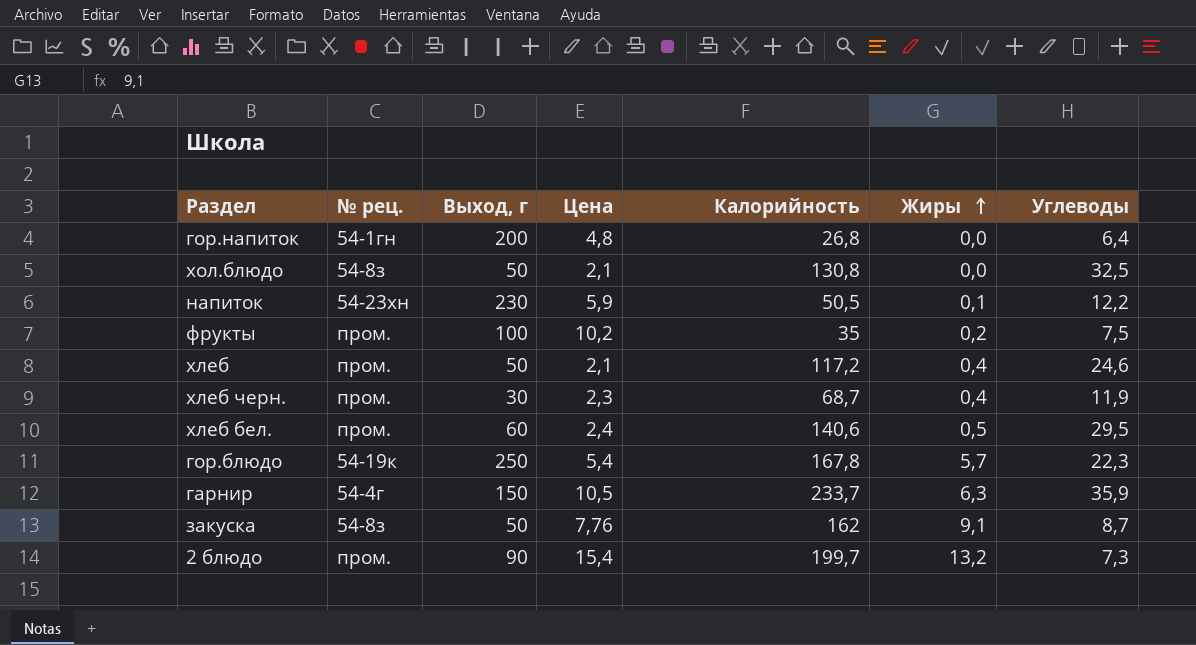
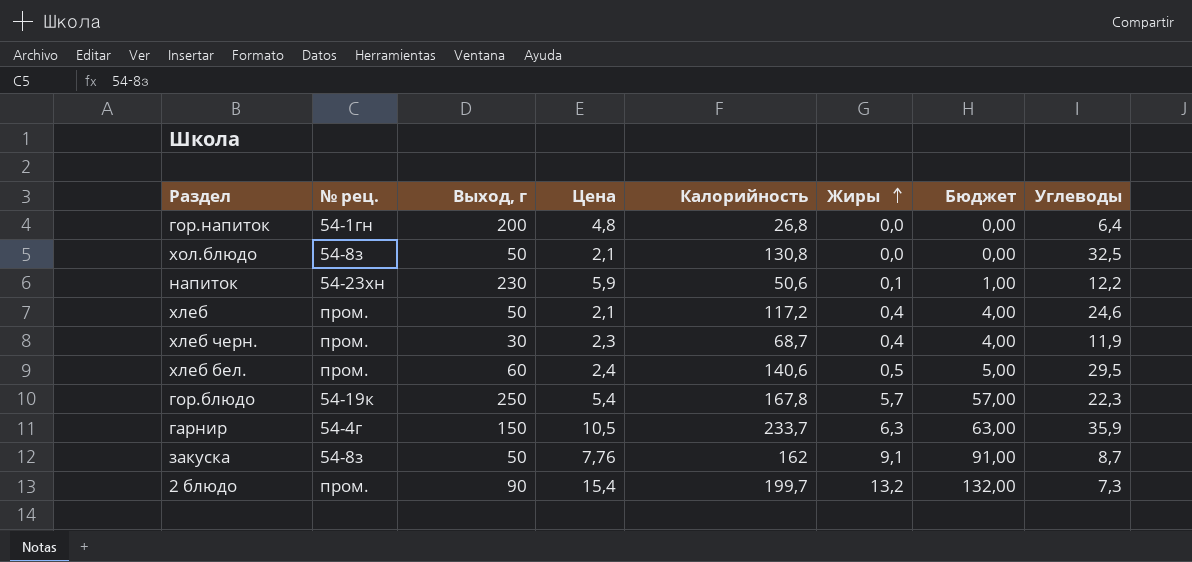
column Бюджет | formula: none -> [Жиры] * 10
row фрукты: пром. | 100 | 10,2 | 35 | 0,2 | 7,5 -> none
напиток | Калорийность: 50,5 -> 50,6

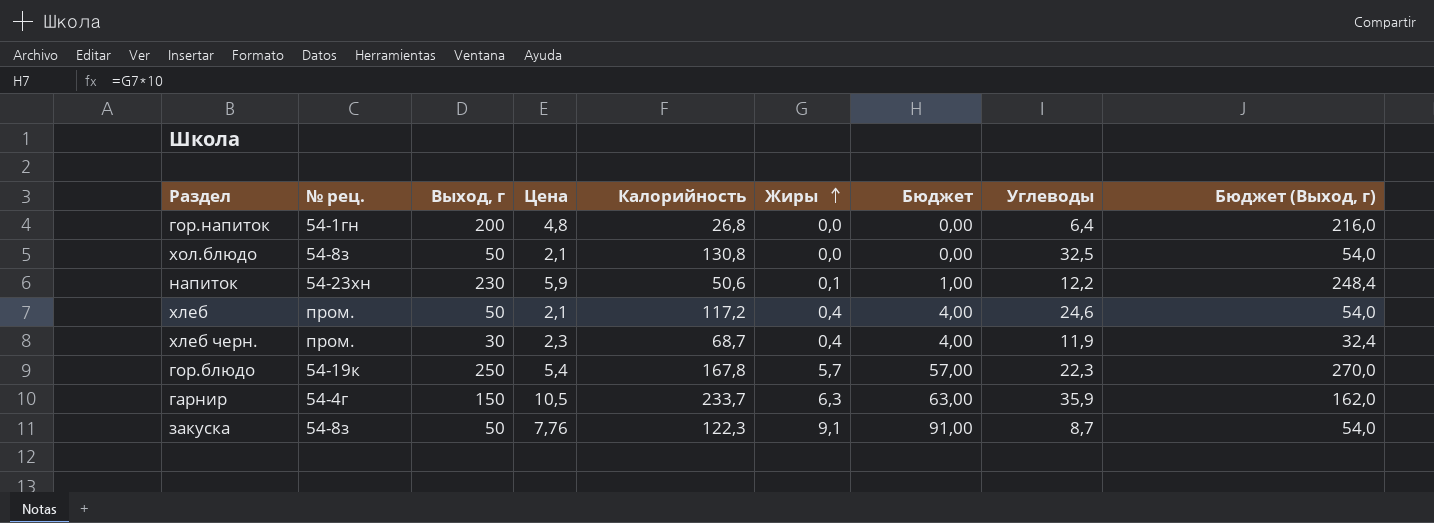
column Бюджет (Выход, г) | formula: none -> [Выход, г] * 1,08
row хлеб бел.: пром. | 60 | 2,4 | 140,6 | 0,5 | 5,00 | 29,5 -> none
row 2 блюдо: пром. | 90 | 15,4 | 199,7 | 13,2 | 132,00 | 7,3 -> none
закуска | Калорийность: 162 -> 122,3

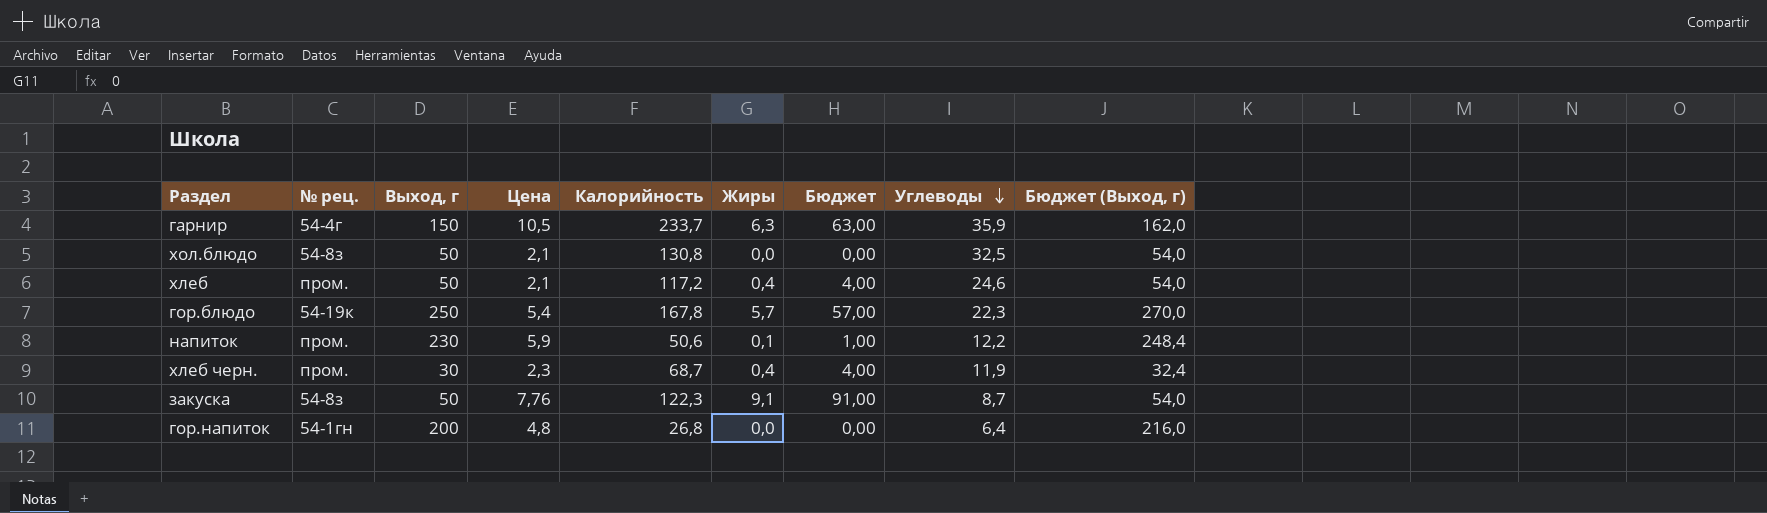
row order: Жиры ascending -> Углеводы descending
напиток | № рец.: 54-23хн -> пром.

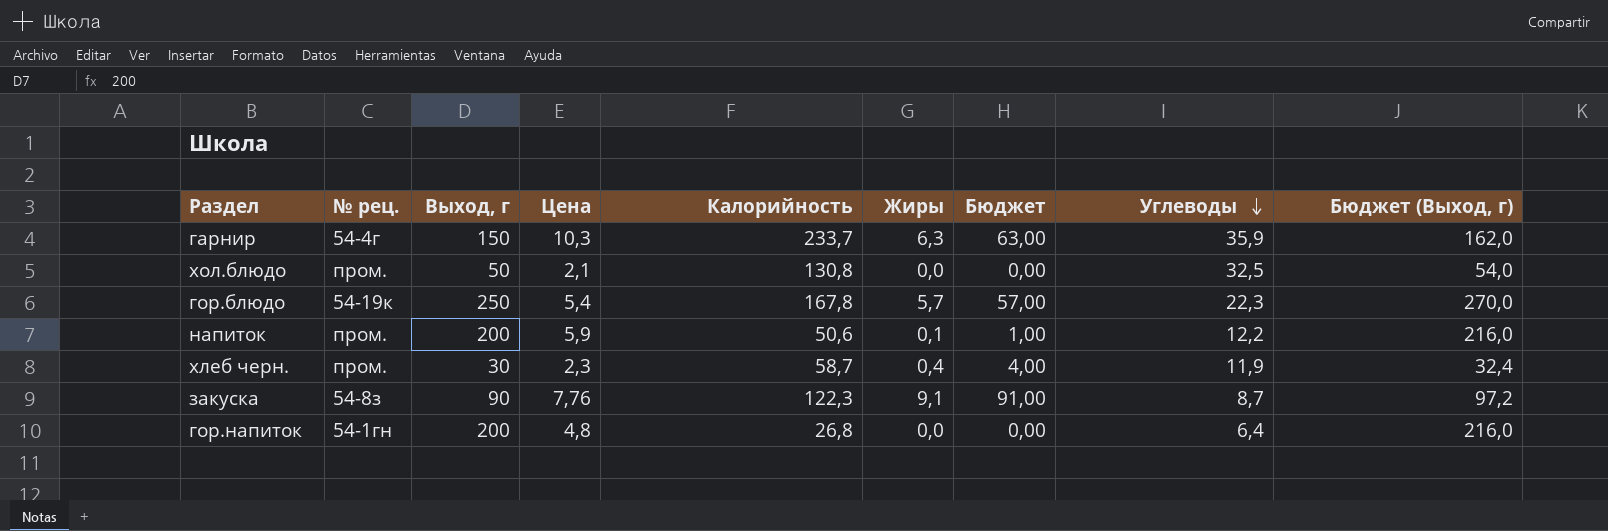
row хлеб: пром. | 50 | 2,1 | 117,2 | 0,4 | 4,00 | 24,6 | 54,0 -> none
гарнир | Цена: 10,5 -> 10,3
хол.блюдо | № рец.: 54-8з -> пром.
напиток | Выход, г: 230 -> 200
напиток | Бюджет (Выход, г): 248,4 -> 216,0
хлеб черн. | Калорийность: 68,7 -> 58,7
закуска | Выход, г: 50 -> 90
закуска | Бюджет (Выход, г): 54,0 -> 97,2

